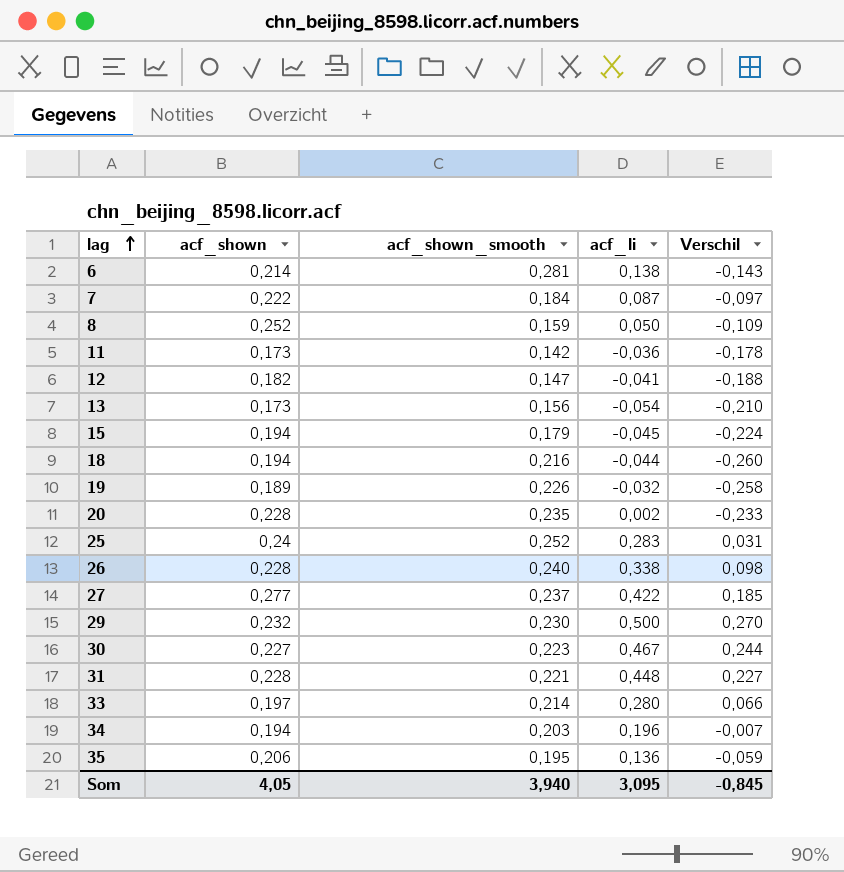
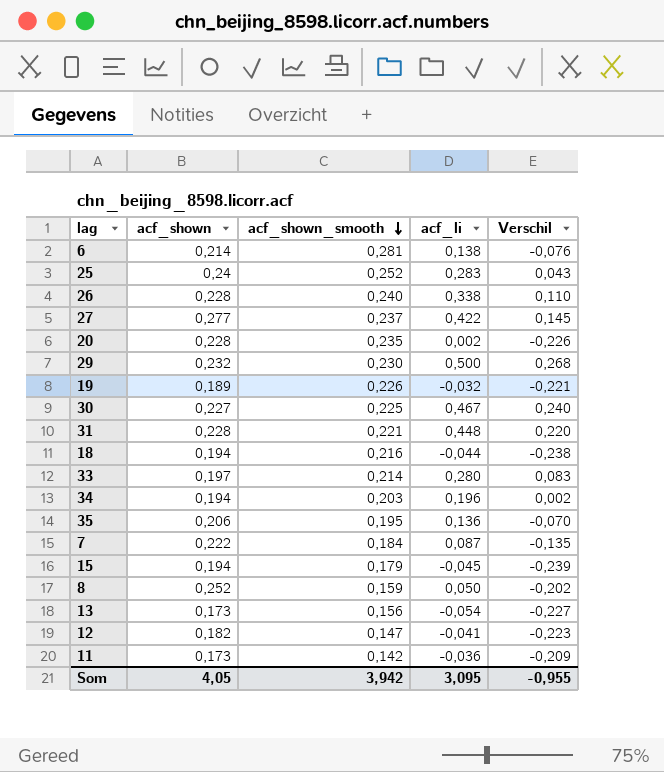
row order: lag ascending -> acf_shown_smooth descending
column Verschil | formula: [acf_li] - [acf_shown_smooth] -> [acf_li] - [acf_shown]
30 | acf_shown_smooth: 0,223 -> 0,225
Som | acf_shown_smooth: 3,940 -> 3,942
Som | Verschil: -0,845 -> -0,955

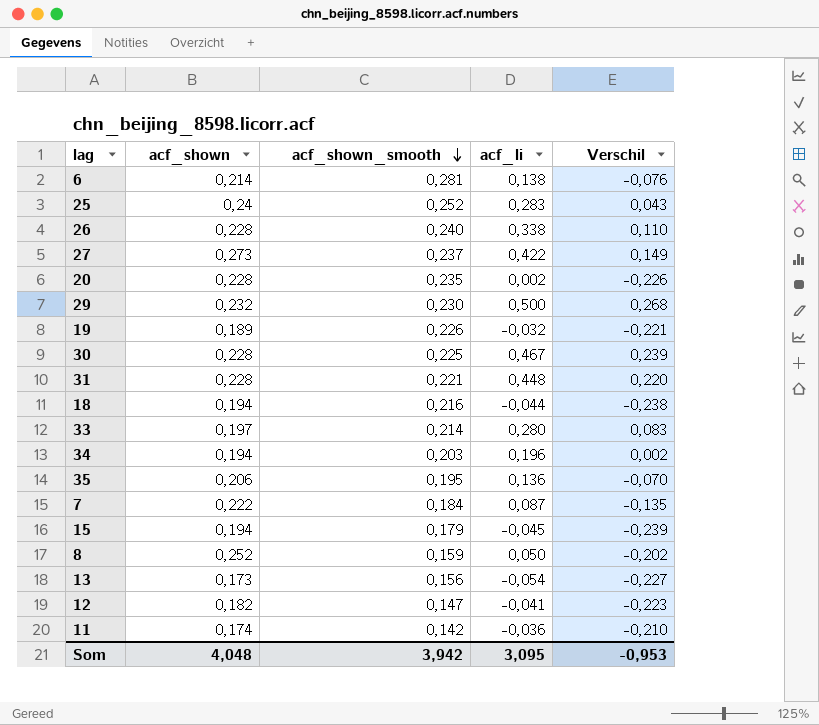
27 | acf_shown: 0,277 -> 0,273
27 | Verschil: 0,145 -> 0,149
30 | acf_shown: 0,227 -> 0,228
30 | Verschil: 0,240 -> 0,239
11 | acf_shown: 0,173 -> 0,174
11 | Verschil: -0,209 -> -0,210
Som | acf_shown: 4,05 -> 4,048
Som | Verschil: -0,955 -> -0,953

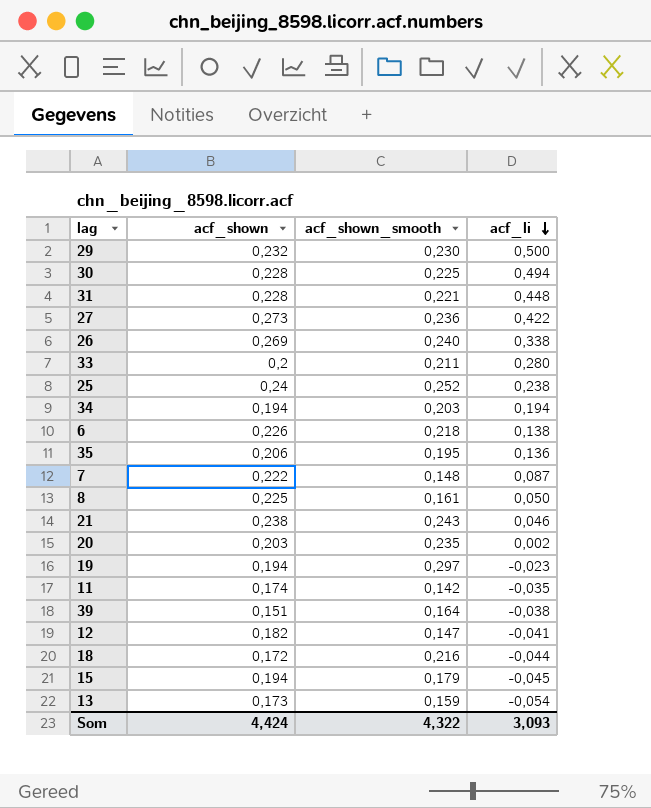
row order: acf_shown_smooth descending -> acf_li descending
column Verschil | formula: [acf_li] - [acf_shown] -> none
30 | acf_li: 0,467 -> 0,494
27 | acf_shown_smooth: 0,237 -> 0,236
26 | acf_shown: 0,228 -> 0,269
33 | acf_shown: 0,197 -> 0,2
33 | acf_shown_smooth: 0,214 -> 0,211
25 | acf_li: 0,283 -> 0,238
34 | acf_li: 0,196 -> 0,194
6 | acf_shown: 0,214 -> 0,226
6 | acf_shown_smooth: 0,281 -> 0,218
7 | acf_shown_smooth: 0,184 -> 0,148
8 | acf_shown: 0,252 -> 0,225
8 | acf_shown_smooth: 0,159 -> 0,161
row 21: none -> 0,238 | 0,243 | 0,046
20 | acf_shown: 0,228 -> 0,203
19 | acf_shown: 0,189 -> 0,194
19 | acf_shown_smooth: 0,226 -> 0,297
19 | acf_li: -0,032 -> -0,023
11 | acf_li: -0,036 -> -0,035
row 39: none -> 0,151 | 0,164 | -0,038
18 | acf_shown: 0,194 -> 0,172
13 | acf_shown_smooth: 0,156 -> 0,159
Som | acf_shown: 4,048 -> 4,424
Som | acf_shown_smooth: 3,942 -> 4,322
Som | acf_li: 3,095 -> 3,093

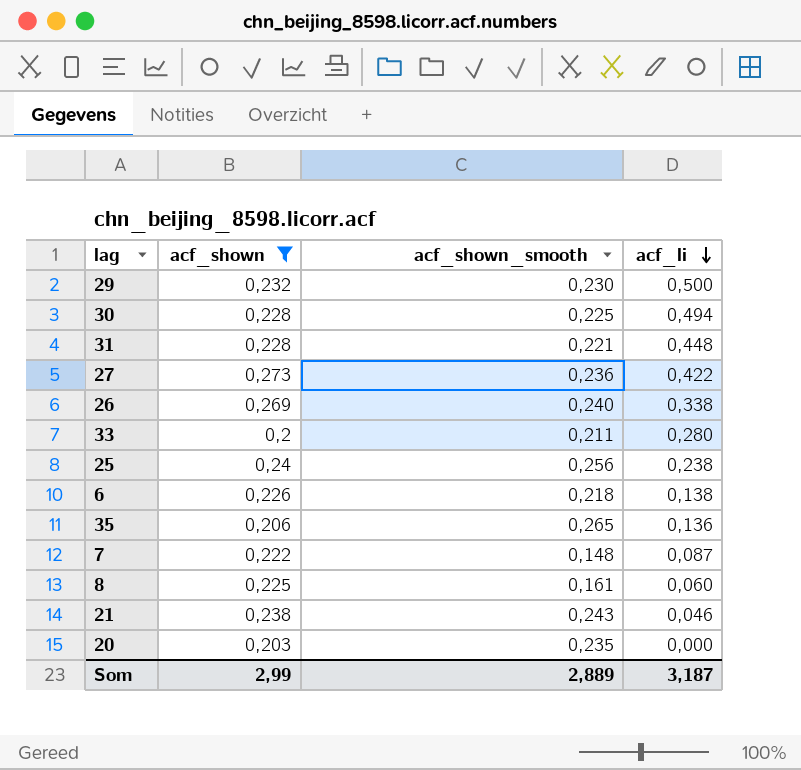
filter: none -> acf_shown >= 0,2
25 | acf_shown_smooth: 0,252 -> 0,256
35 | acf_shown_smooth: 0,195 -> 0,265
8 | acf_li: 0,050 -> 0,060
20 | acf_li: 0,002 -> 0,000
Som | acf_shown: 4,424 -> 2,99
Som | acf_shown_smooth: 4,322 -> 2,889
Som | acf_li: 3,093 -> 3,187

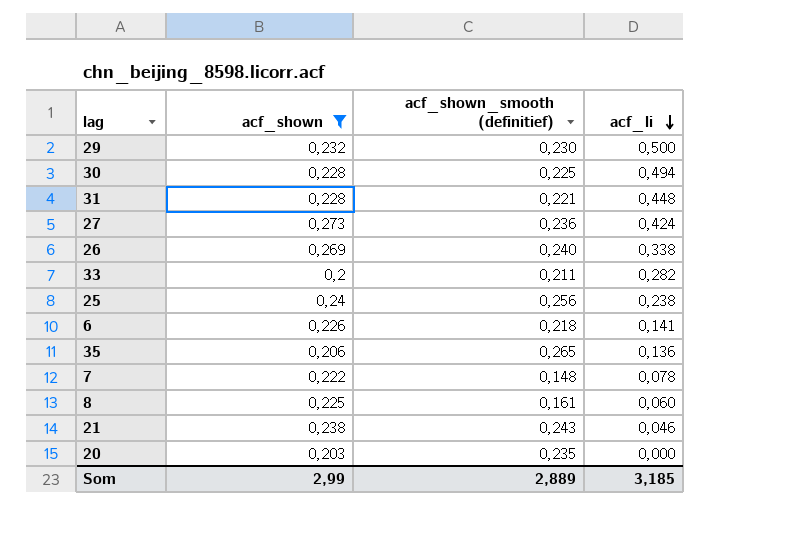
column name: acf_shown_smooth -> acf_shown_smooth (definitief)
27 | acf_li: 0,422 -> 0,424
33 | acf_li: 0,280 -> 0,282
6 | acf_li: 0,138 -> 0,141
7 | acf_li: 0,087 -> 0,078
Som | acf_li: 3,187 -> 3,185

